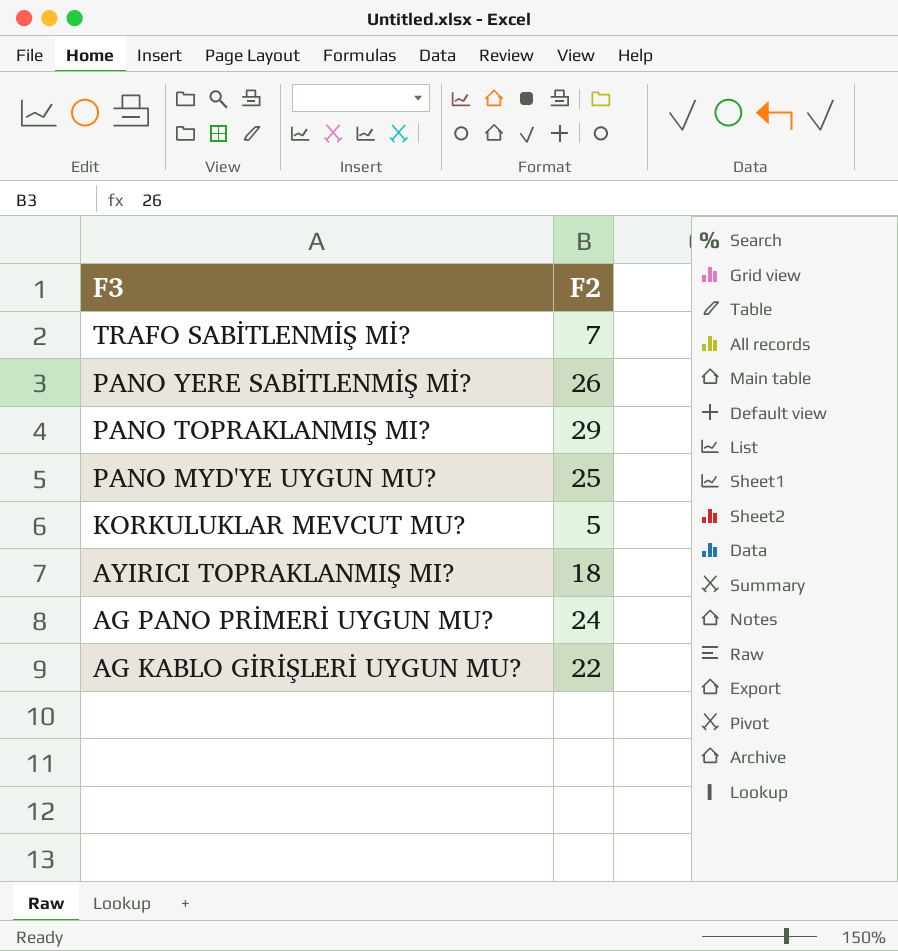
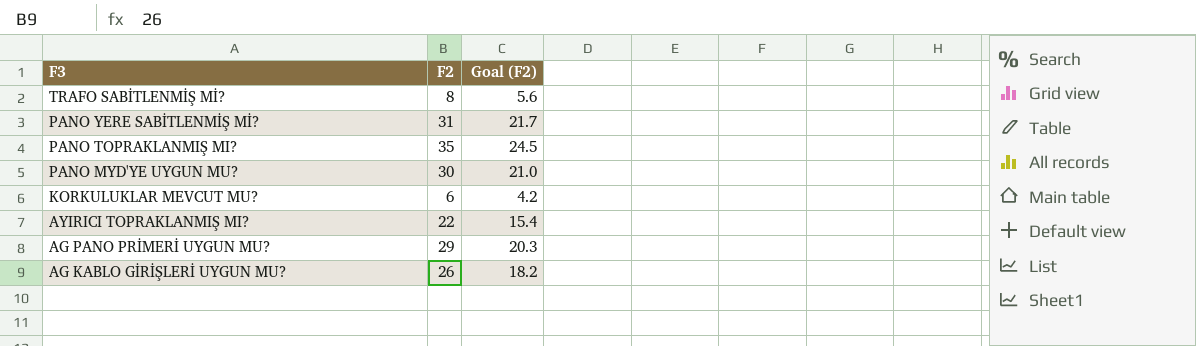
column Goal (F2) | formula: none -> [F2] * 0.7
TRAFO SABİTLENMİŞ Mİ? | F2: 7 -> 8
PANO YERE SABİTLENMİŞ Mİ? | F2: 26 -> 31
PANO TOPRAKLANMIŞ MI? | F2: 29 -> 35
PANO MYD'YE UYGUN MU? | F2: 25 -> 30
KORKULUKLAR MEVCUT MU? | F2: 5 -> 6
AYIRICI TOPRAKLANMIŞ MI? | F2: 18 -> 22
AG PANO PRİMERİ UYGUN MU? | F2: 24 -> 29
AG KABLO GİRİŞLERİ UYGUN MU? | F2: 22 -> 26

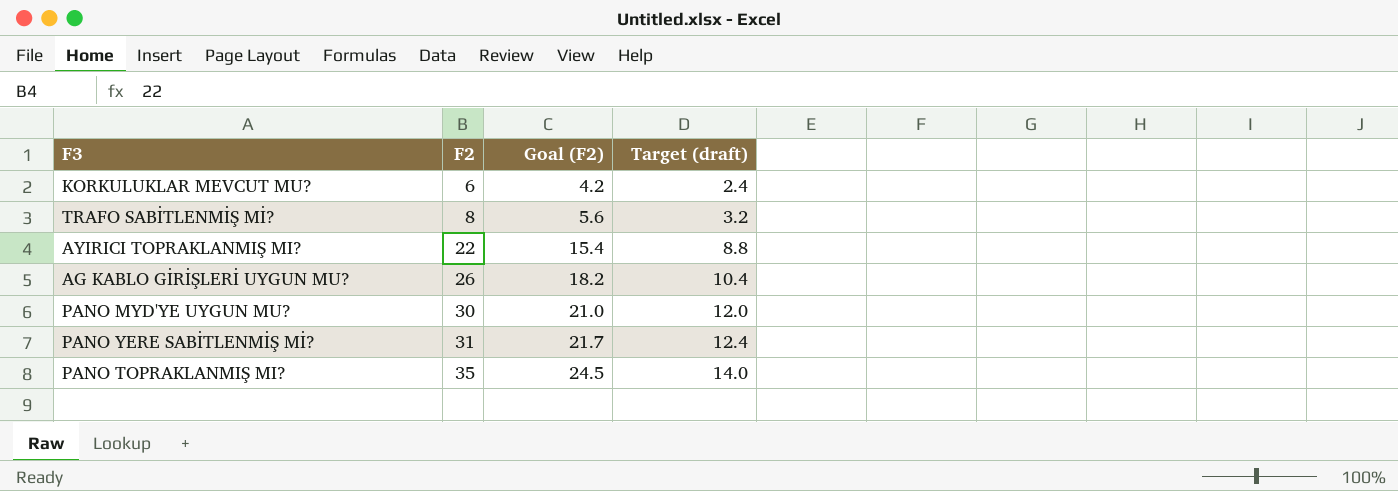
row order: F3 descending -> F2 ascending
column Target (draft) | formula: none -> [F2] * 0.4
row AG PANO PRİMERİ UYGUN MU?: 29 | 20.3 -> none

